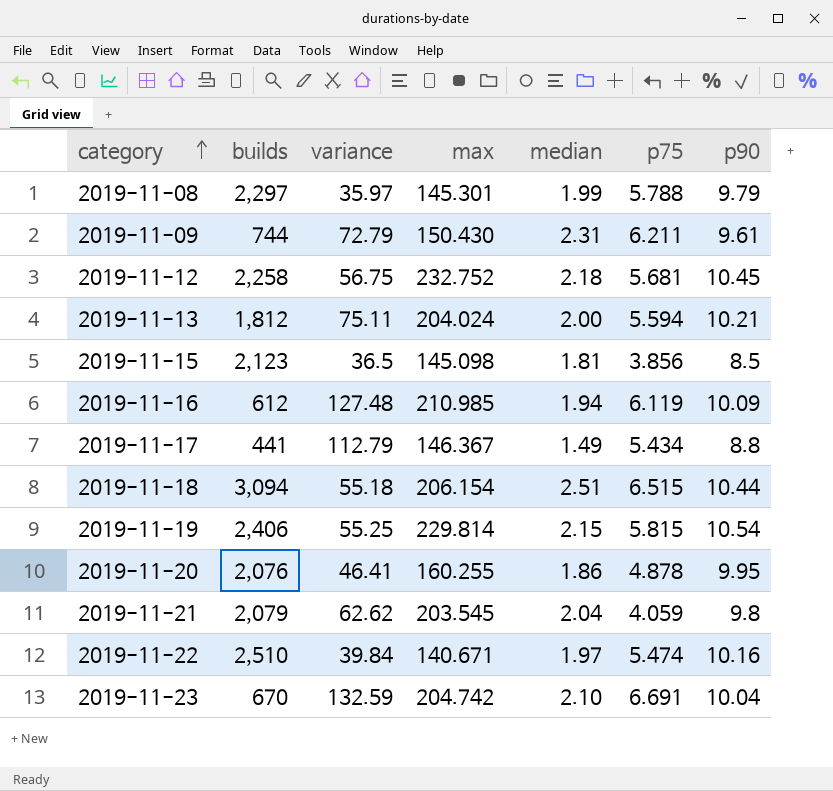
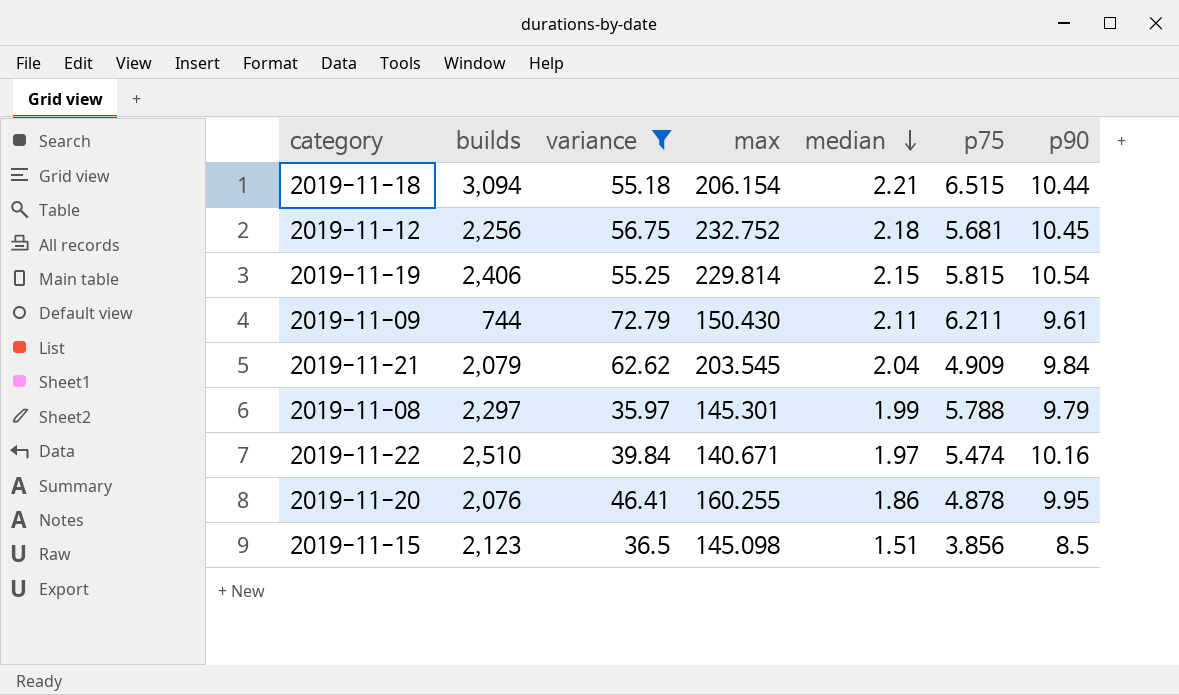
filter: none -> variance <= 72.79
row order: category ascending -> median descending
2019-11-18 | median: 2.51 -> 2.21
2019-11-12 | builds: 2,258 -> 2,256
2019-11-09 | median: 2.31 -> 2.11
2019-11-21 | p75: 4.059 -> 4.909
2019-11-21 | p90: 9.8 -> 9.84
2019-11-15 | median: 1.81 -> 1.51

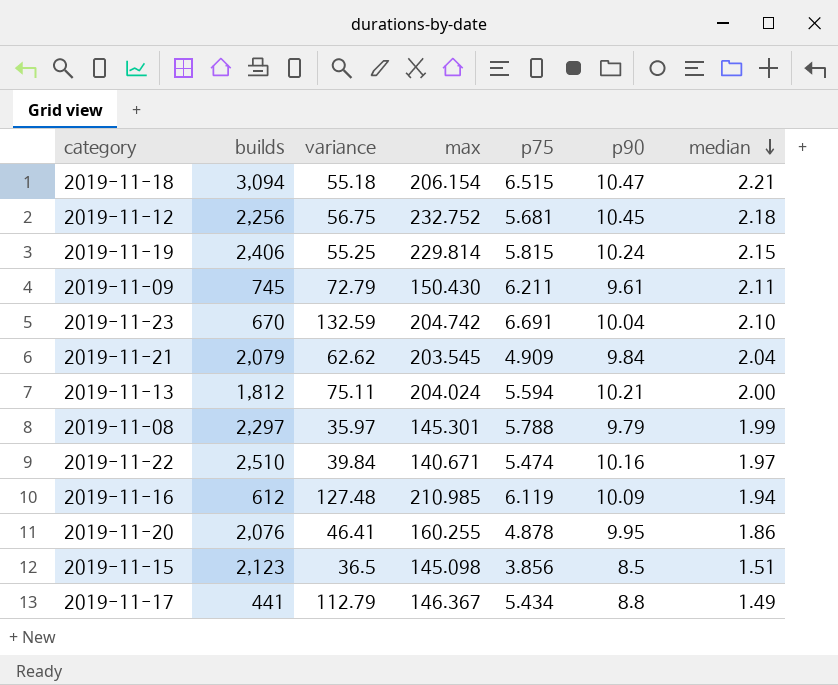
filter: variance <= 72.79 -> none
column median | position: 5 -> 7
2019-11-18 | p90: 10.44 -> 10.47
2019-11-19 | p90: 10.54 -> 10.24
2019-11-09 | builds: 744 -> 745

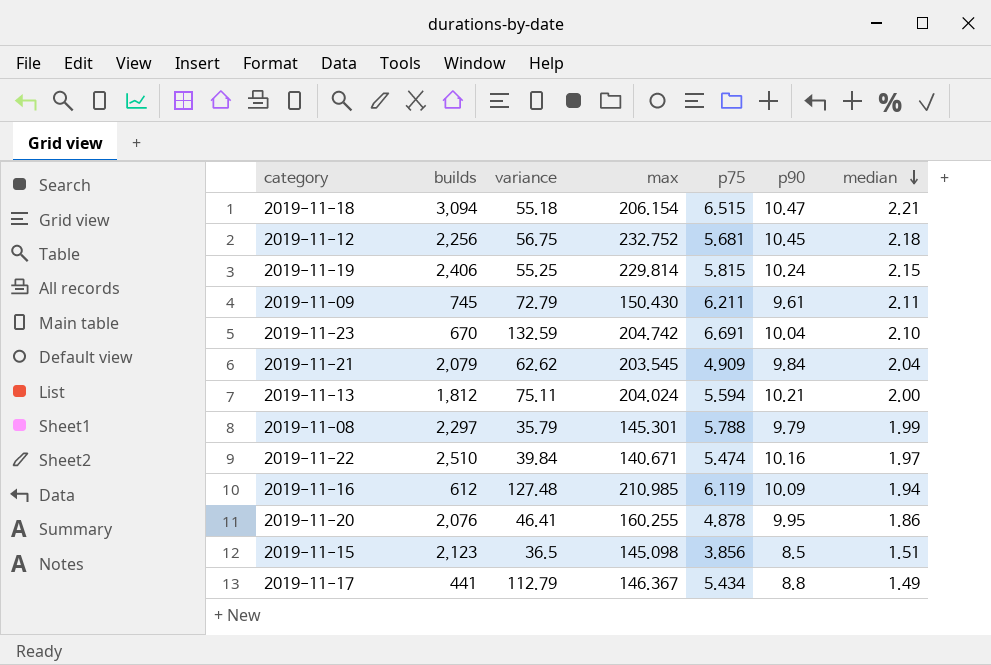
2019-11-08 | variance: 35.97 -> 35.79

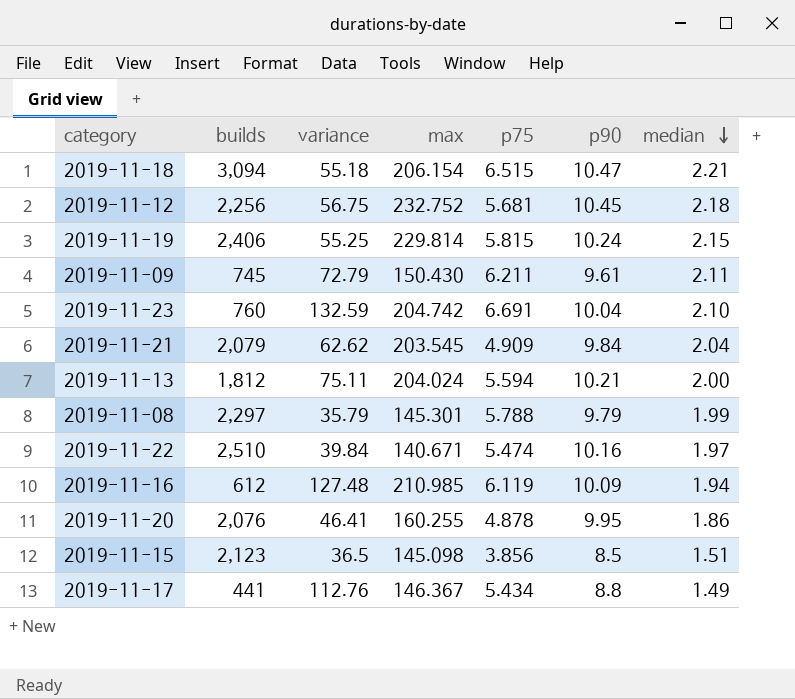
2019-11-23 | builds: 670 -> 760
2019-11-17 | variance: 112.79 -> 112.76

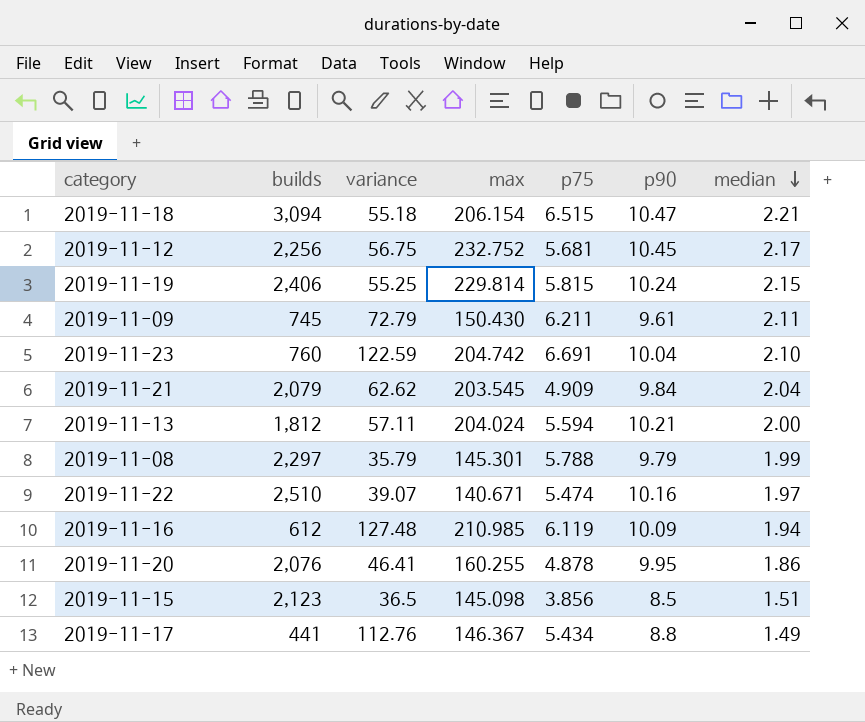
2019-11-12 | median: 2.18 -> 2.17
2019-11-23 | variance: 132.59 -> 122.59
2019-11-13 | variance: 75.11 -> 57.11
2019-11-22 | variance: 39.84 -> 39.07

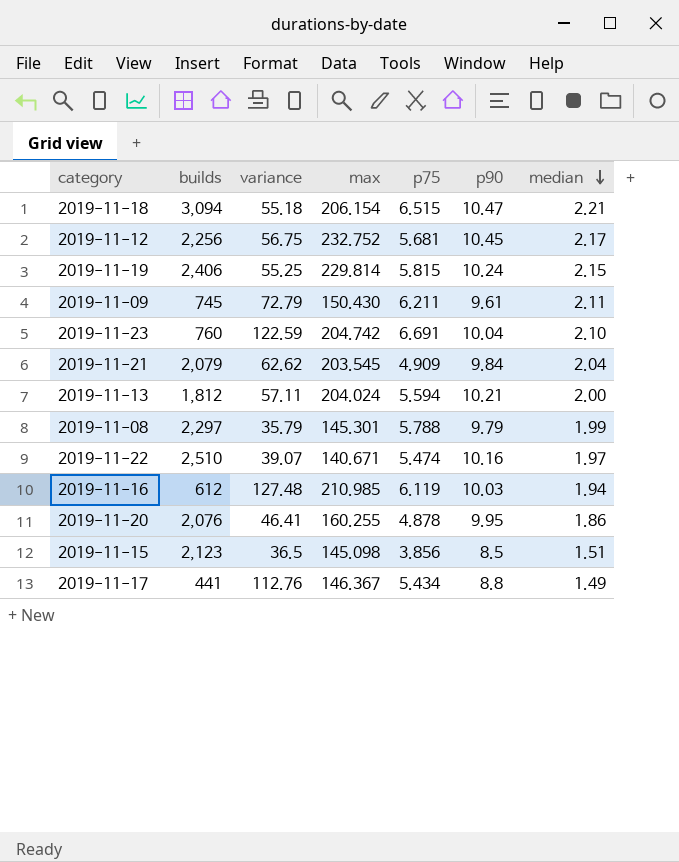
2019-11-16 | p90: 10.09 -> 10.03

